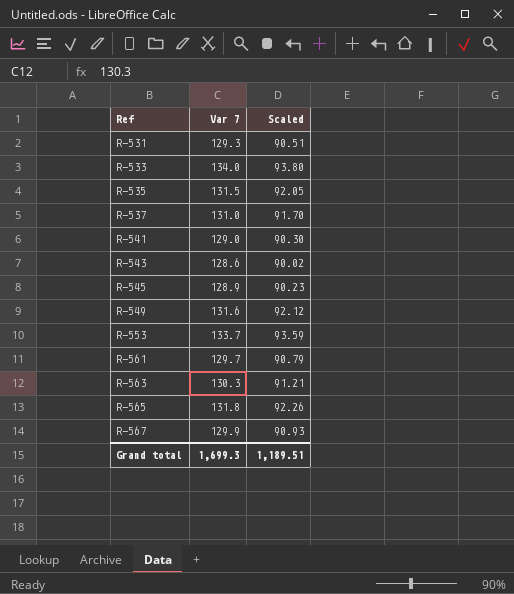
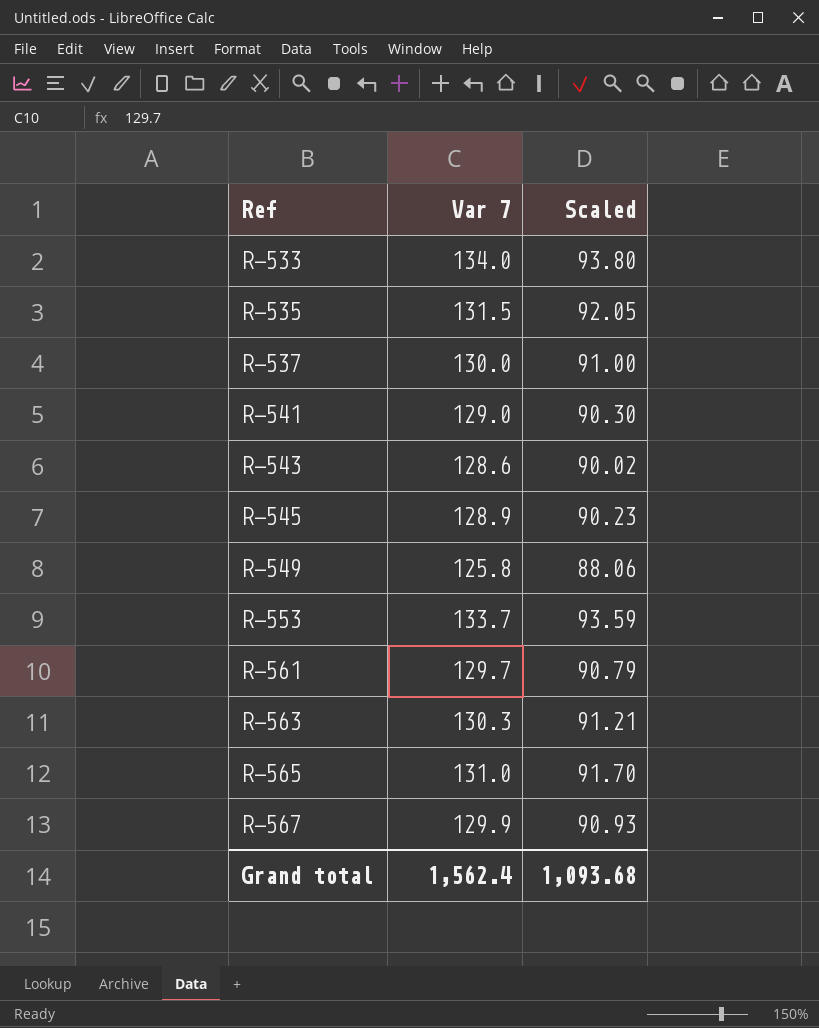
row R-531: 129.3 | 90.51 -> none
R-537 | Var 7: 131.0 -> 130.0
R-537 | Scaled: 91.70 -> 91.00
R-549 | Var 7: 131.6 -> 125.8
R-549 | Scaled: 92.12 -> 88.06
R-565 | Var 7: 131.8 -> 131.0
R-565 | Scaled: 92.26 -> 91.70
Grand total | Var 7: 1,699.3 -> 1,562.4
Grand total | Scaled: 1,189.51 -> 1,093.68

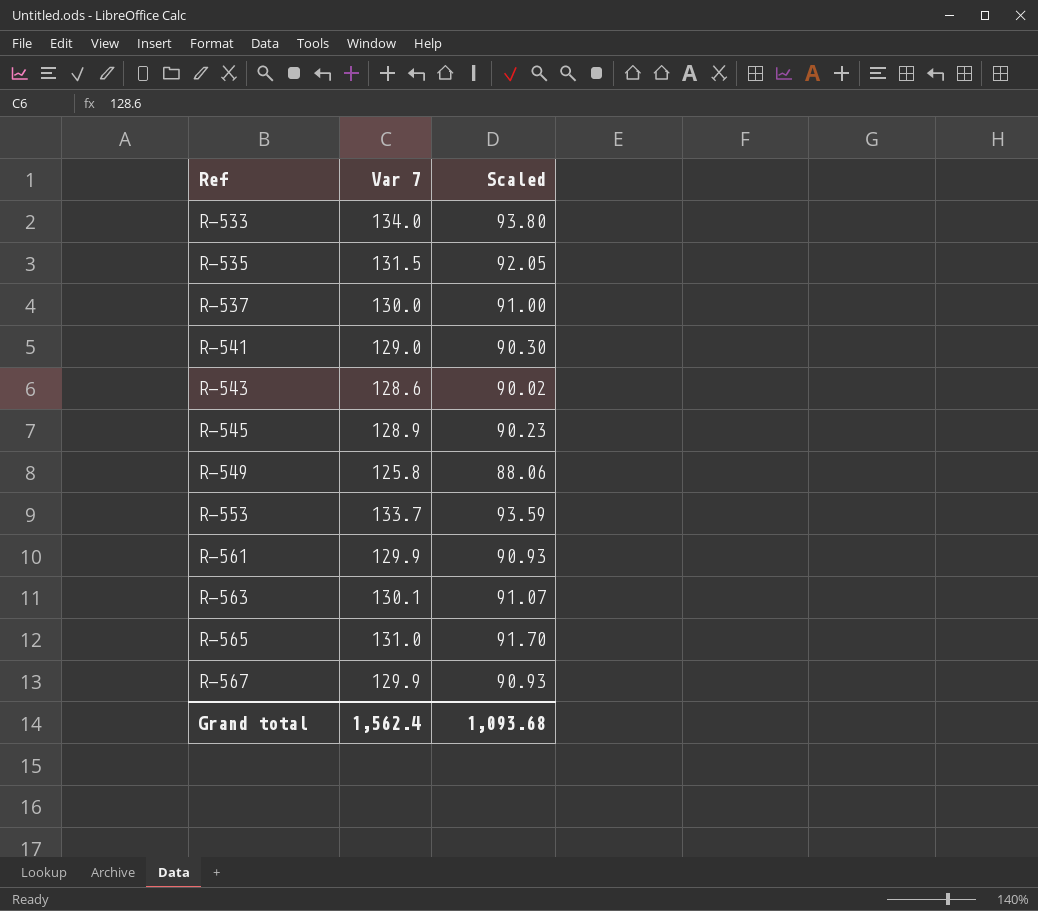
R-561 | Var 7: 129.7 -> 129.9
R-561 | Scaled: 90.79 -> 90.93
R-563 | Var 7: 130.3 -> 130.1
R-563 | Scaled: 91.21 -> 91.07

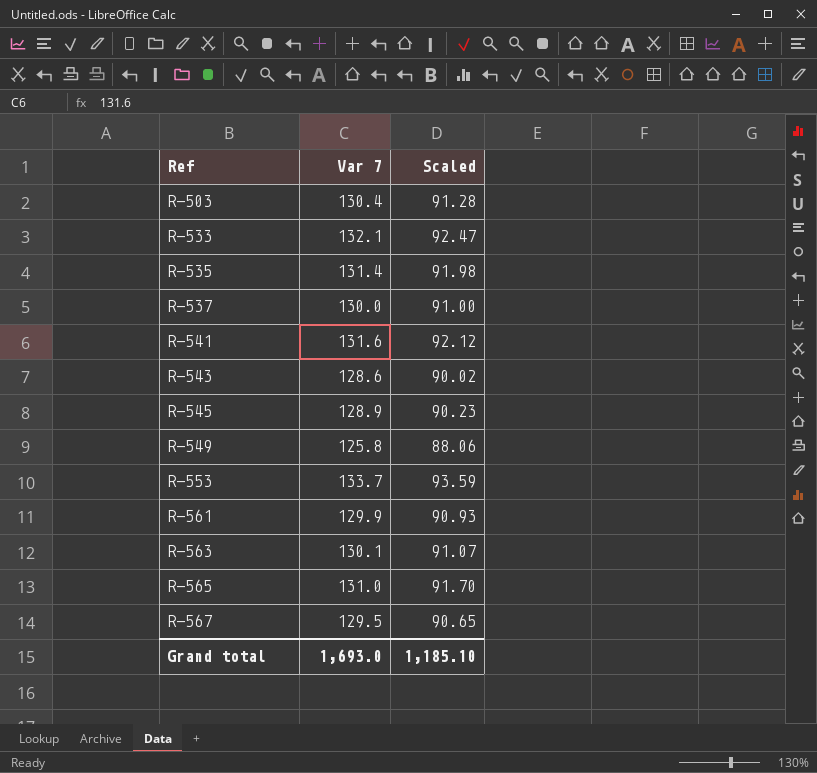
row R-503: none -> 130.4 | 91.28
R-533 | Var 7: 134.0 -> 132.1
R-533 | Scaled: 93.80 -> 92.47
R-535 | Var 7: 131.5 -> 131.4
R-535 | Scaled: 92.05 -> 91.98
R-541 | Var 7: 129.0 -> 131.6
R-541 | Scaled: 90.30 -> 92.12
R-567 | Var 7: 129.9 -> 129.5
R-567 | Scaled: 90.93 -> 90.65
Grand total | Var 7: 1,562.4 -> 1,693.0
Grand total | Scaled: 1,093.68 -> 1,185.10

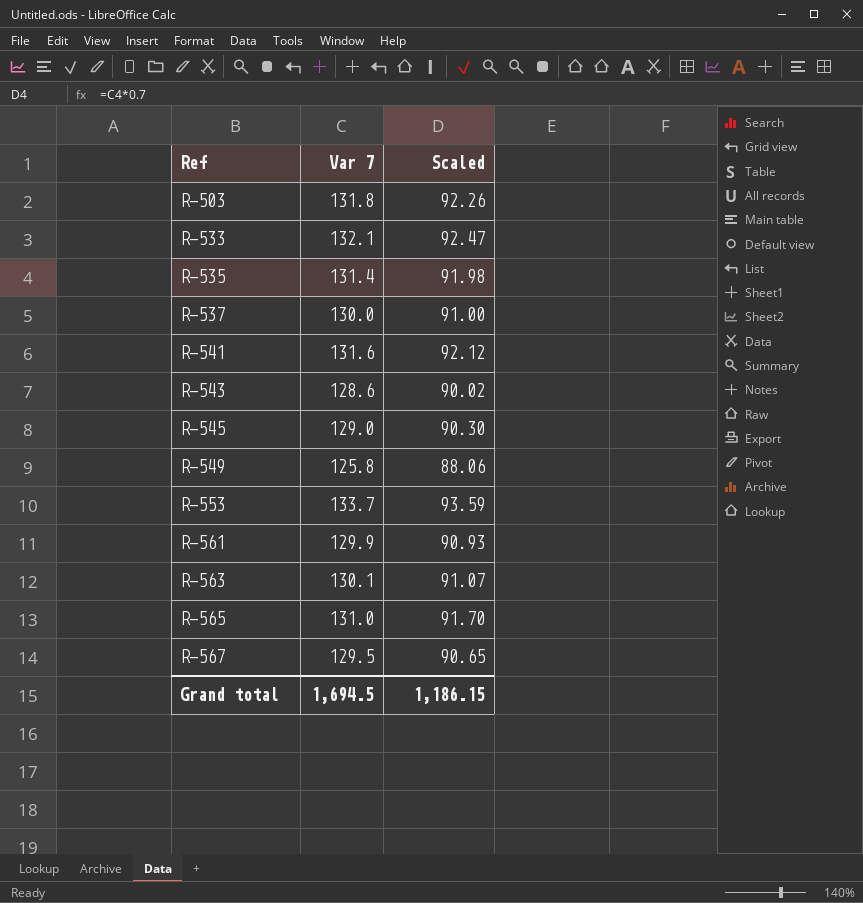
R-503 | Var 7: 130.4 -> 131.8
R-503 | Scaled: 91.28 -> 92.26
R-545 | Var 7: 128.9 -> 129.0
R-545 | Scaled: 90.23 -> 90.30
Grand total | Var 7: 1,693.0 -> 1,694.5
Grand total | Scaled: 1,185.10 -> 1,186.15

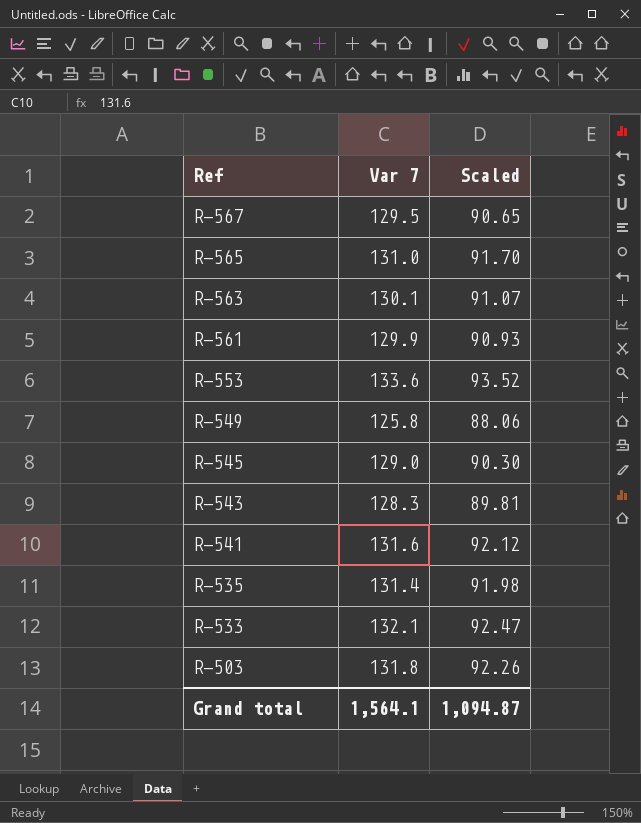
row order: Ref ascending -> Ref descending
row R-537: 130.0 | 91.00 -> none
R-553 | Var 7: 133.7 -> 133.6
R-553 | Scaled: 93.59 -> 93.52
R-543 | Var 7: 128.6 -> 128.3
R-543 | Scaled: 90.02 -> 89.81
Grand total | Var 7: 1,694.5 -> 1,564.1
Grand total | Scaled: 1,186.15 -> 1,094.87

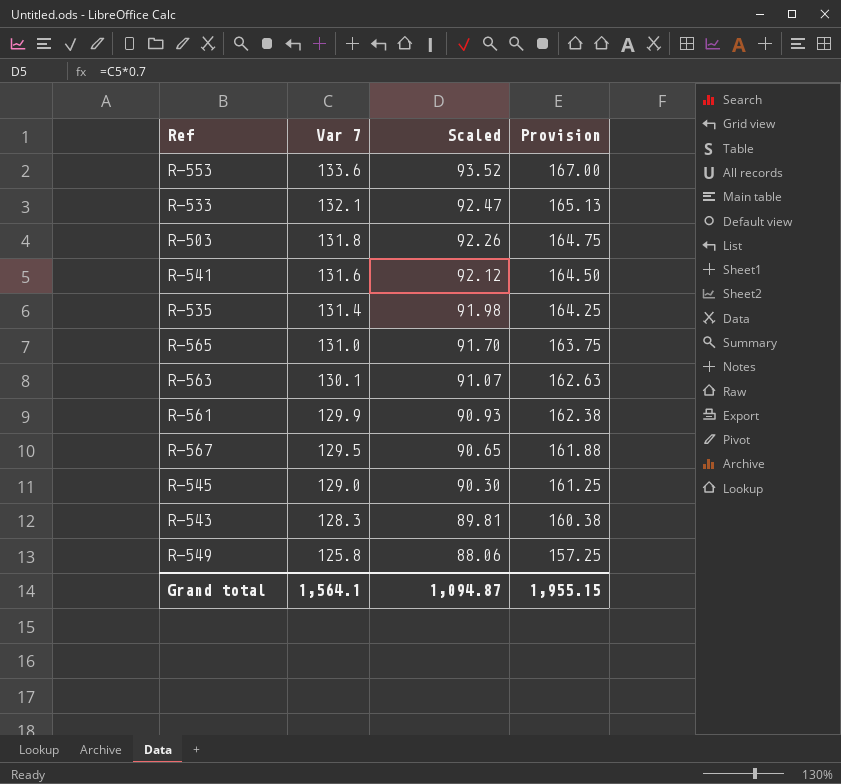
row order: Ref descending -> Var 7 descending
column Provision | formula: none -> [Var 7] * 1.25

